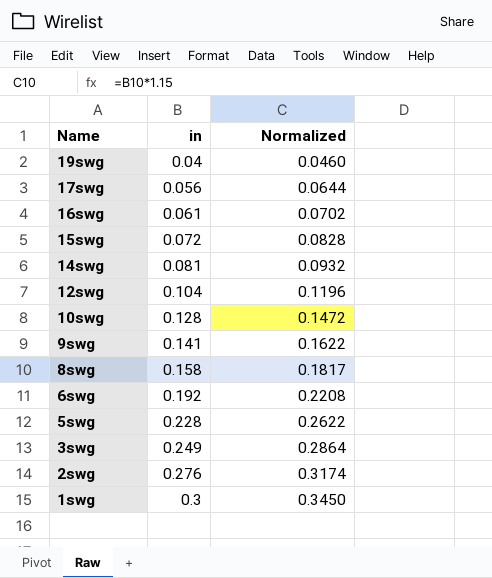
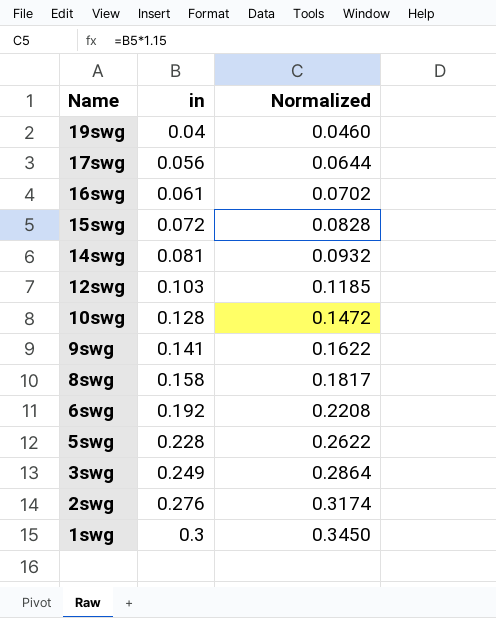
12swg | in: 0.104 -> 0.103
12swg | Normalized: 0.1196 -> 0.1185

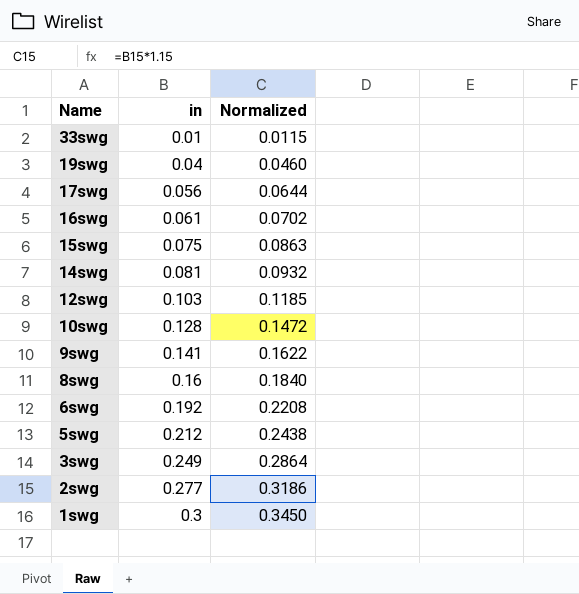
row 33swg: none -> 0.01 | 0.0115
15swg | in: 0.072 -> 0.075
15swg | Normalized: 0.0828 -> 0.0863
8swg | in: 0.158 -> 0.16
8swg | Normalized: 0.1817 -> 0.1840
5swg | in: 0.228 -> 0.212
5swg | Normalized: 0.2622 -> 0.2438
2swg | in: 0.276 -> 0.277
2swg | Normalized: 0.3174 -> 0.3186

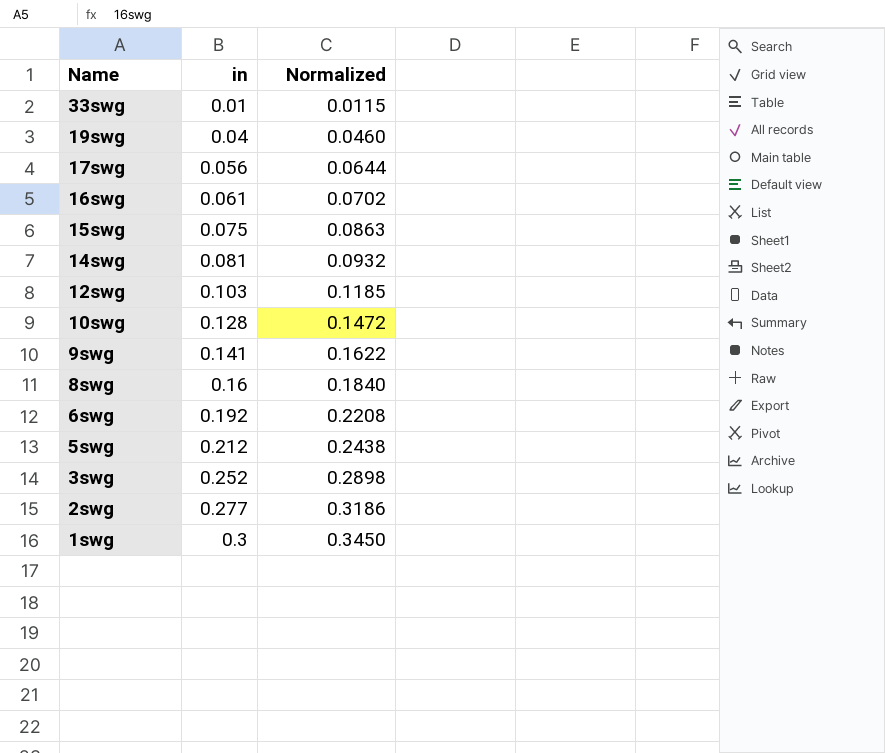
3swg | in: 0.249 -> 0.252
3swg | Normalized: 0.2864 -> 0.2898

